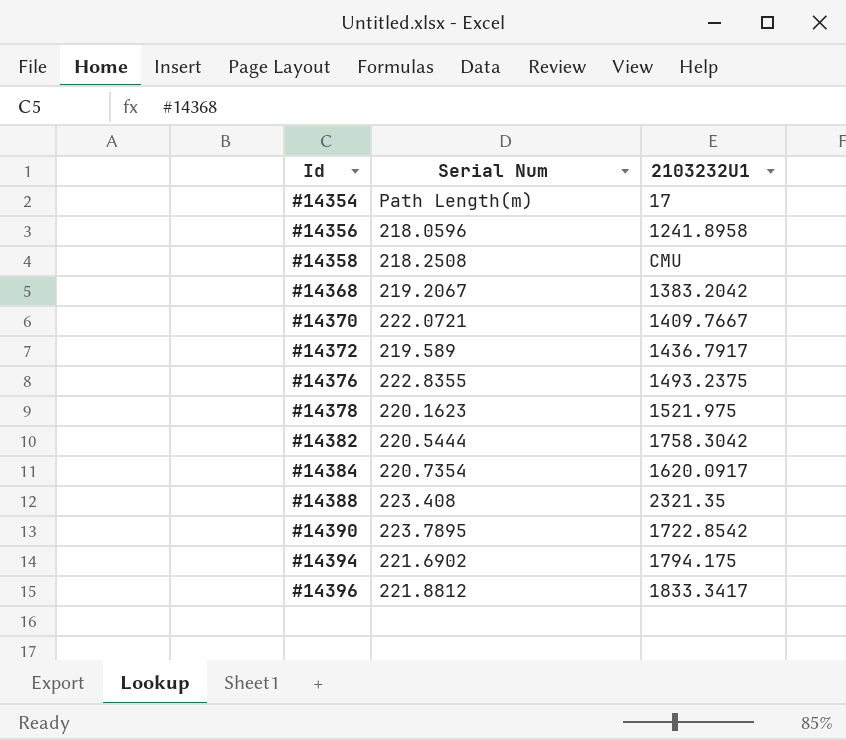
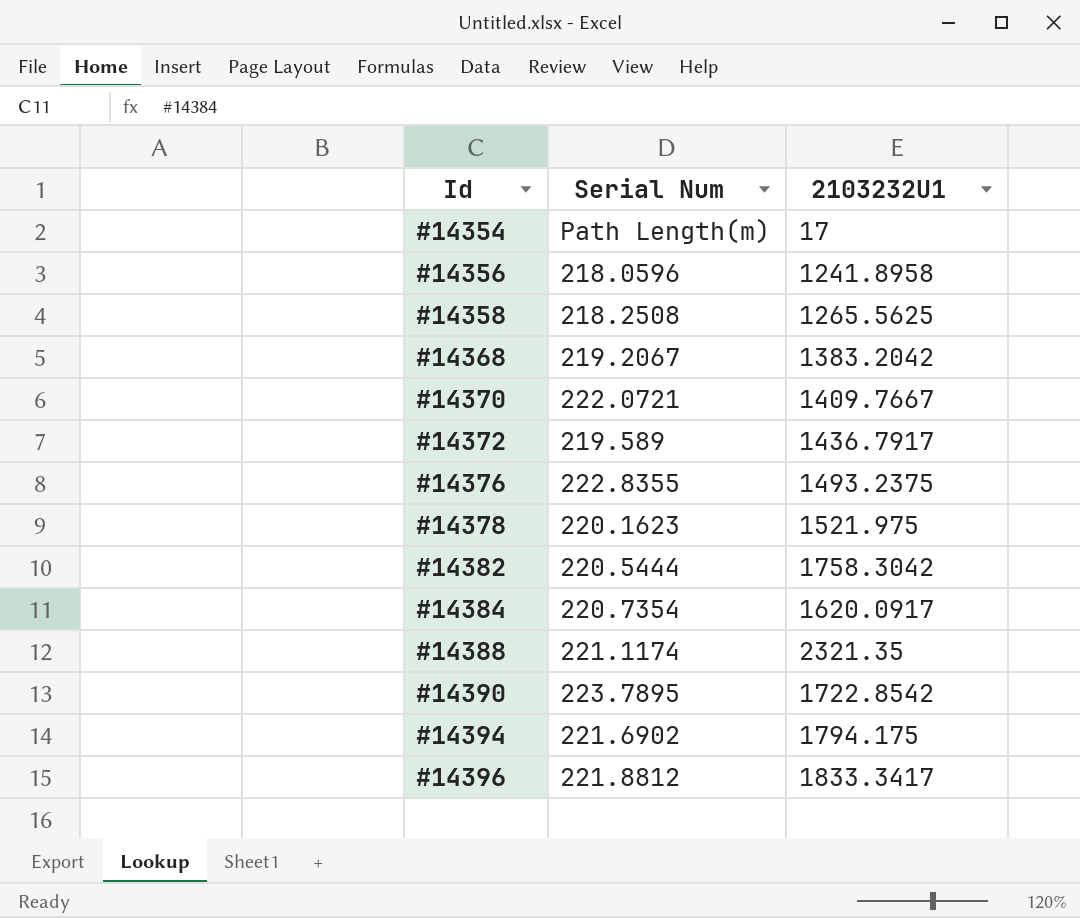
#14358 | 2103232U1: CMU -> 1265.5625
#14388 | Serial Num: 223.408 -> 221.1174

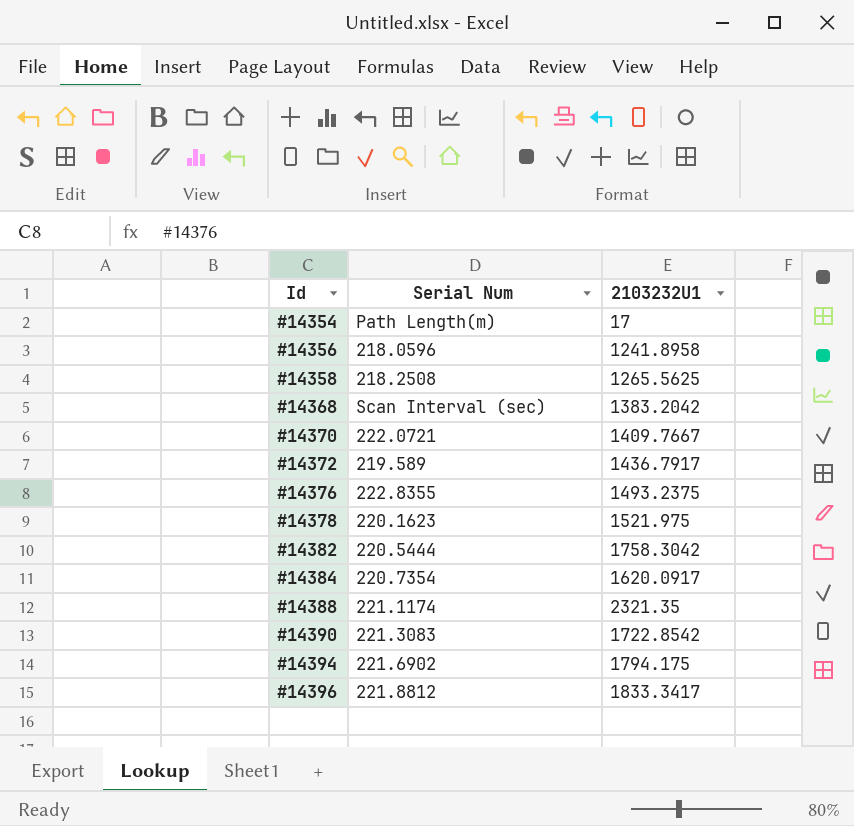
#14368 | Serial Num: 219.2067 -> Scan Interval (sec)
#14390 | Serial Num: 223.7895 -> 221.3083

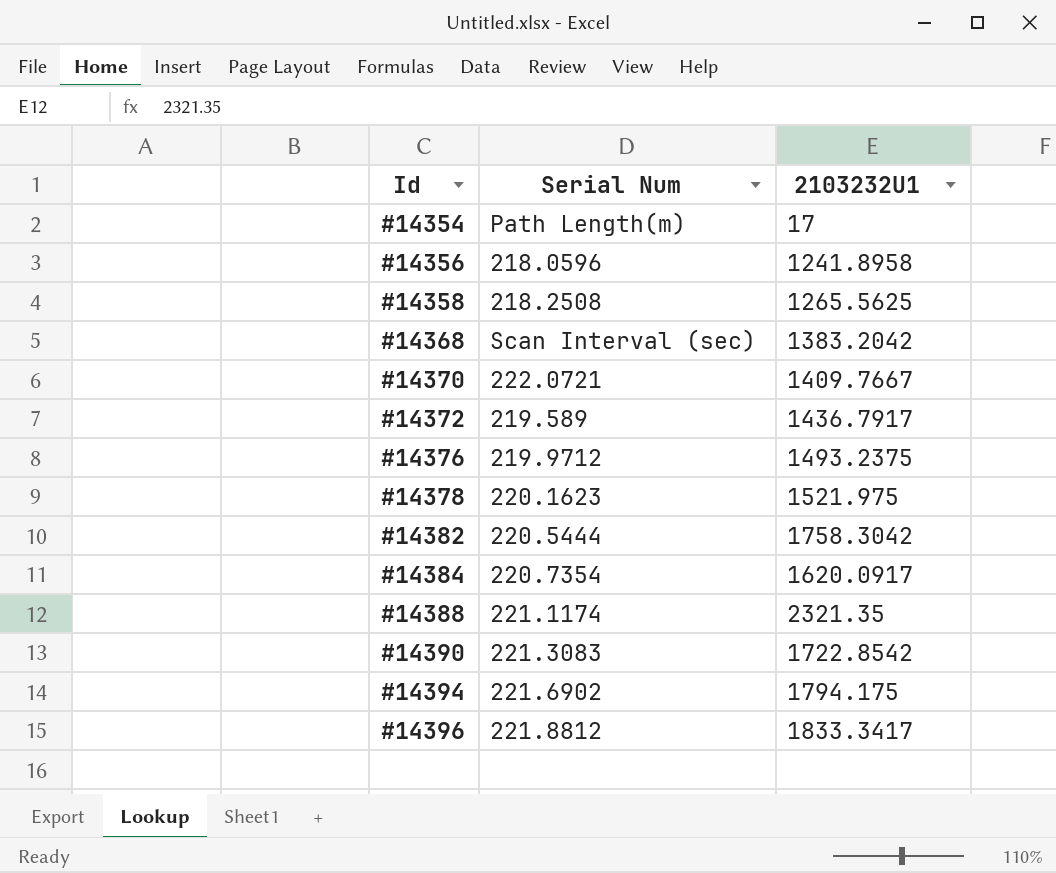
#14376 | Serial Num: 222.8355 -> 219.9712

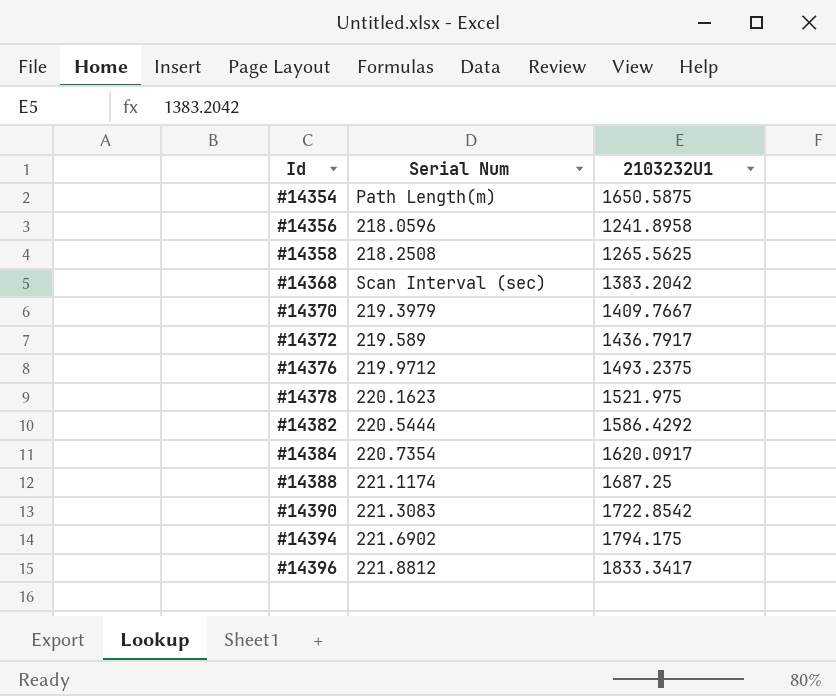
#14354 | 2103232U1: 17 -> 1650.5875
#14370 | Serial Num: 222.0721 -> 219.3979
#14382 | 2103232U1: 1758.3042 -> 1586.4292
#14388 | 2103232U1: 2321.35 -> 1687.25

